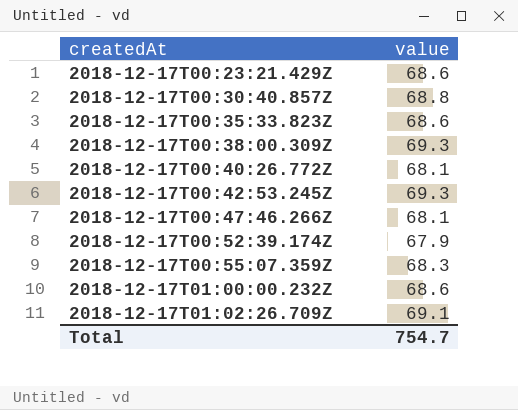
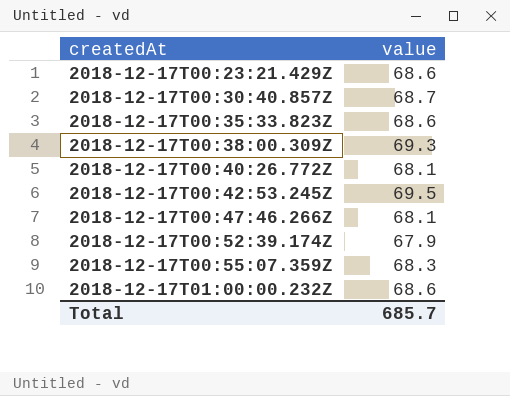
row 2018-12-17T01:02:26.709Z: 69.1 -> none
2018-12-17T00:30:40.857Z | value: 68.8 -> 68.7
2018-12-17T00:42:53.245Z | value: 69.3 -> 69.5
Total | value: 754.7 -> 685.7

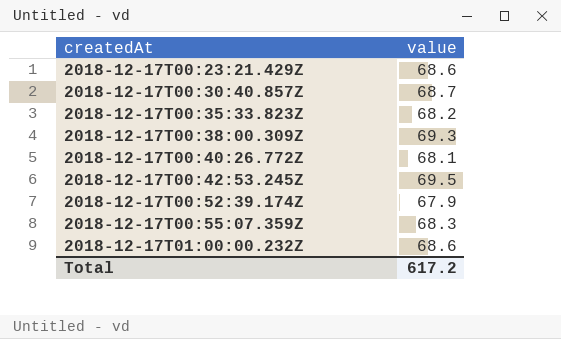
row 2018-12-17T00:47:46.266Z: 68.1 -> none
2018-12-17T00:35:33.823Z | value: 68.6 -> 68.2
Total | value: 685.7 -> 617.2

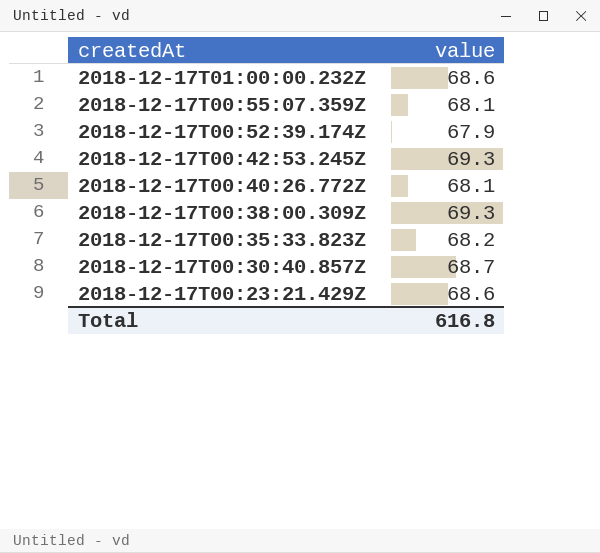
row order: createdAt ascending -> createdAt descending
2018-12-17T00:55:07.359Z | value: 68.3 -> 68.1
2018-12-17T00:42:53.245Z | value: 69.5 -> 69.3
Total | value: 617.2 -> 616.8

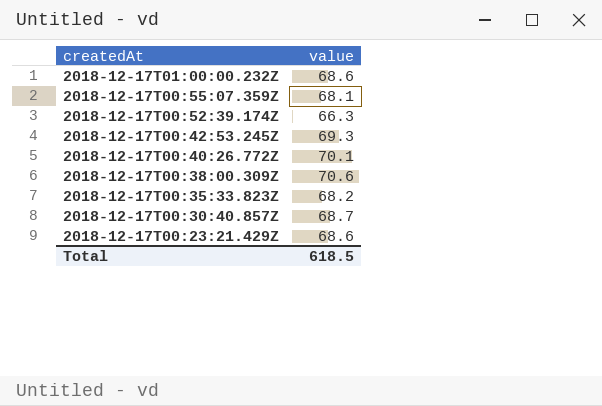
2018-12-17T00:52:39.174Z | value: 67.9 -> 66.3
2018-12-17T00:40:26.772Z | value: 68.1 -> 70.1
2018-12-17T00:38:00.309Z | value: 69.3 -> 70.6
Total | value: 616.8 -> 618.5

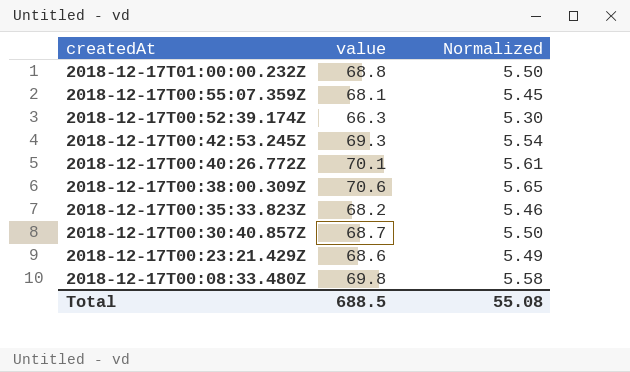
column Normalized | formula: none -> [value] * 0.08
2018-12-17T01:00:00.232Z | value: 68.6 -> 68.8
row 2018-12-17T00:08:33.480Z: none -> 69.8 | 5.58
Total | value: 618.5 -> 688.5

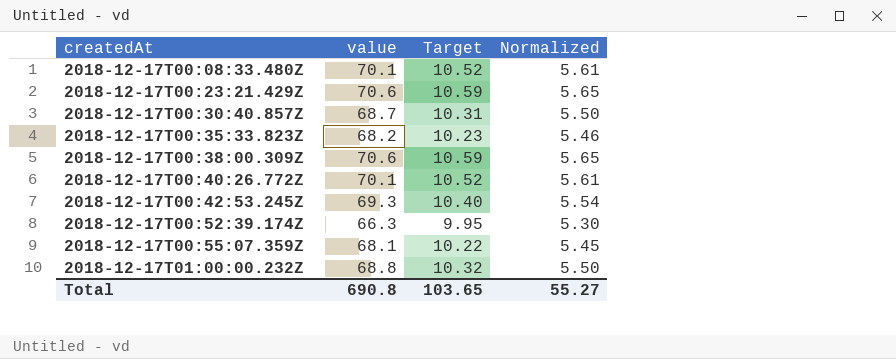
row order: createdAt descending -> createdAt ascending
column Target | formula: none -> [value] * 0.15
2018-12-17T00:08:33.480Z | value: 69.8 -> 70.1
2018-12-17T00:08:33.480Z | Normalized: 5.58 -> 5.61
2018-12-17T00:23:21.429Z | value: 68.6 -> 70.6
2018-12-17T00:23:21.429Z | Normalized: 5.49 -> 5.65
Total | value: 688.5 -> 690.8
Total | Normalized: 55.08 -> 55.27

